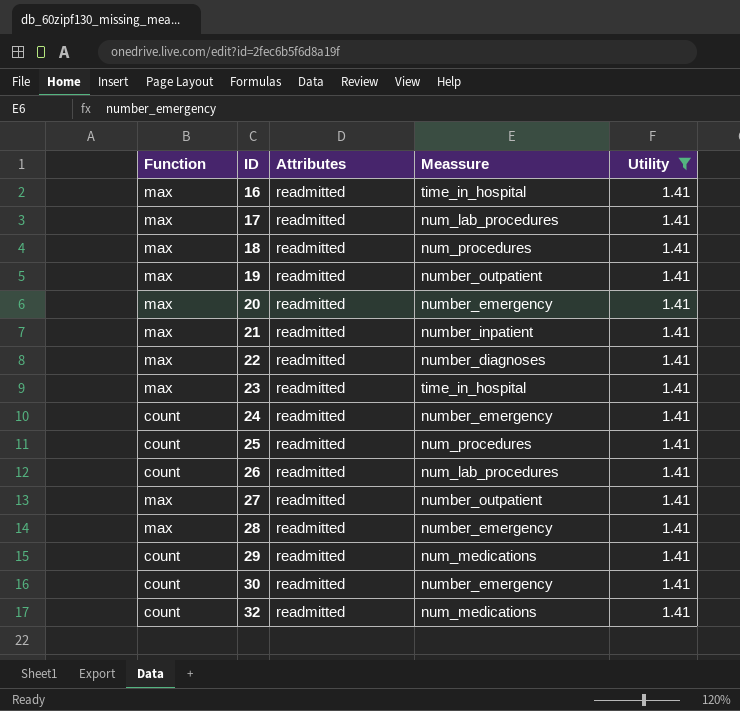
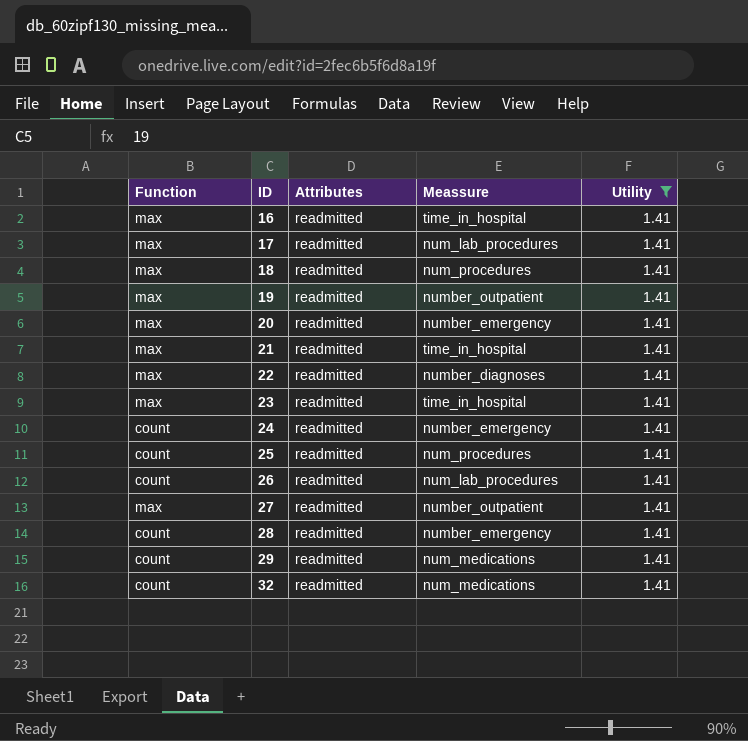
row 30: count | readmitted | number_emergency | 1.41 -> none
21 | Meassure: number_inpatient -> time_in_hospital
28 | Function: max -> count

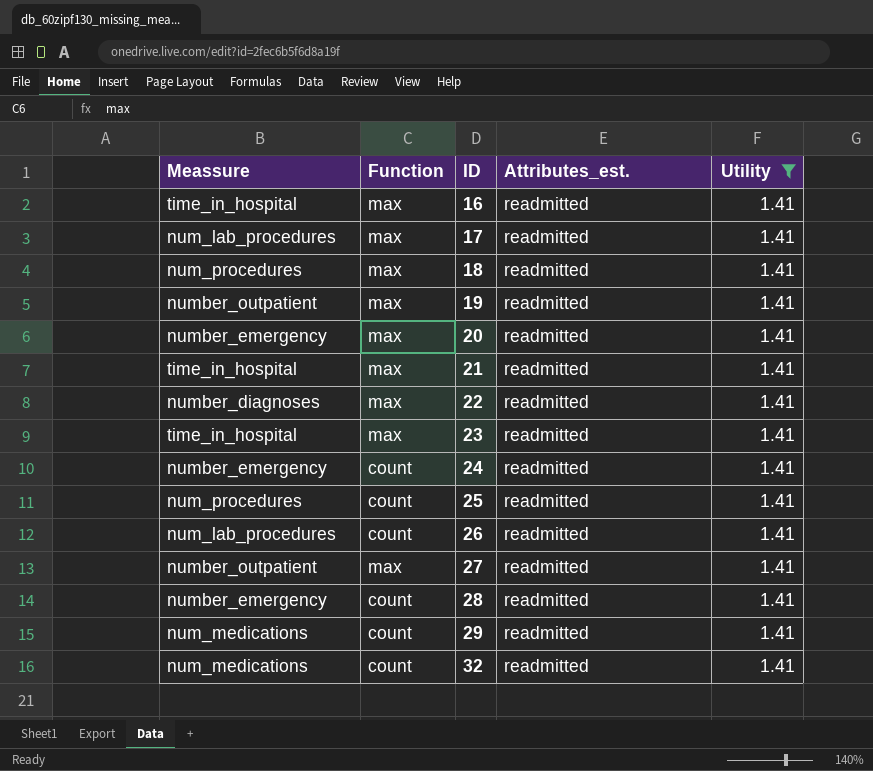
column Meassure | position: 4 -> 1
column name: Attributes -> Attributes_est.

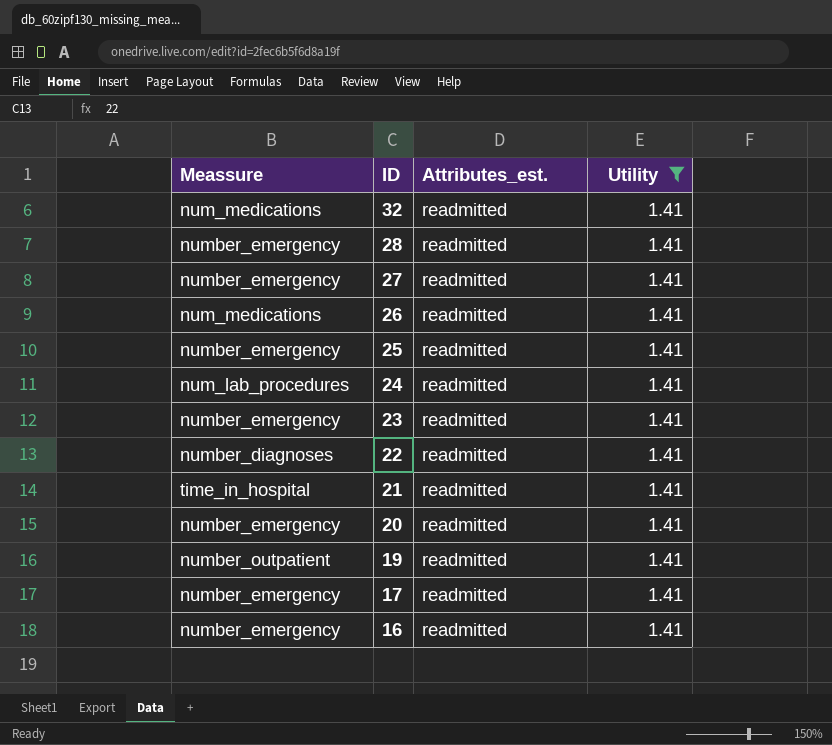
row order: ID ascending -> ID descending
column Function | position: 2 -> none
row 18: num_procedures | max | readmitted | 1.41 -> none
row 29: num_medications | count | readmitted | 1.41 -> none
27 | Meassure: number_outpatient -> number_emergency
26 | Meassure: num_lab_procedures -> num_medications
25 | Meassure: num_procedures -> number_emergency
24 | Meassure: number_emergency -> num_lab_procedures
23 | Meassure: time_in_hospital -> number_emergency
17 | Meassure: num_lab_procedures -> number_emergency
16 | Meassure: time_in_hospital -> number_emergency

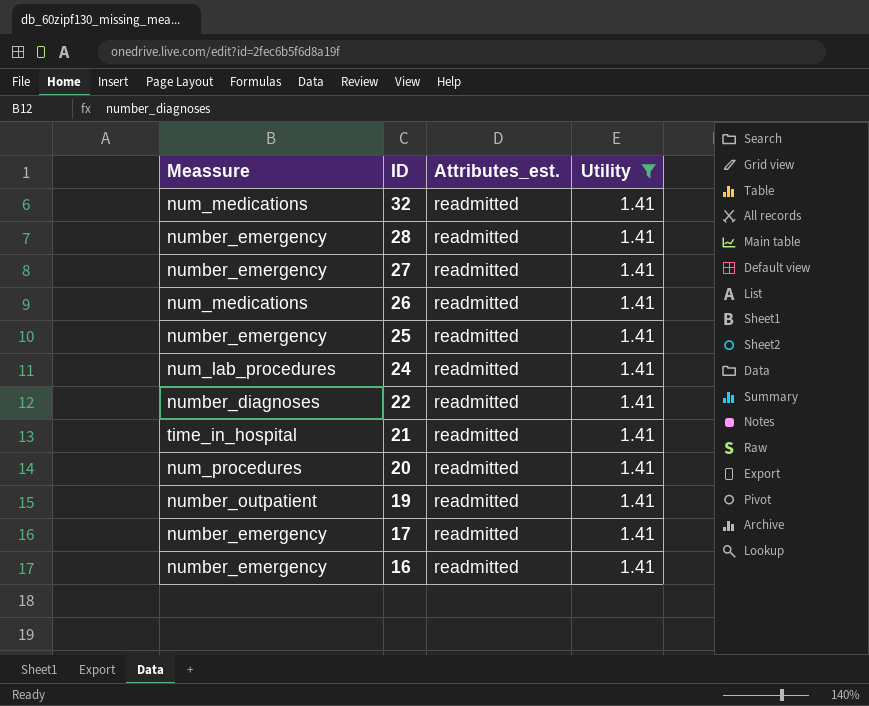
row 23: number_emergency | readmitted | 1.41 -> none
20 | Meassure: number_emergency -> num_procedures

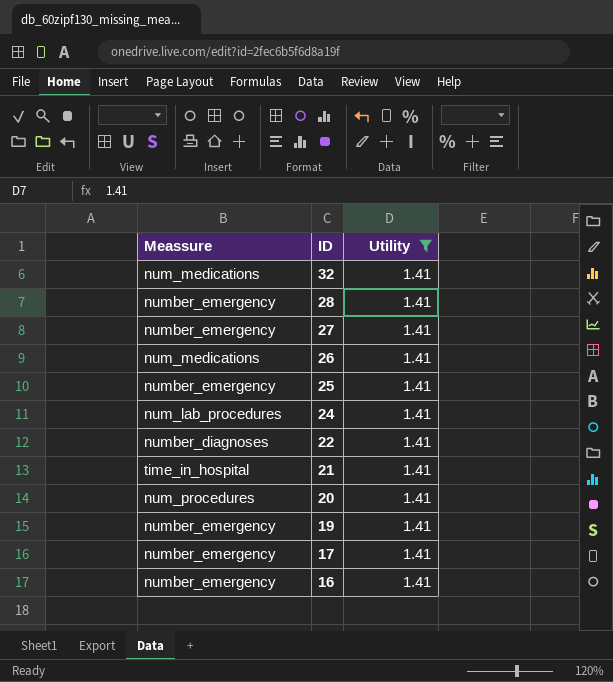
column Attributes_est. | position: 3 -> none
19 | Meassure: number_outpatient -> number_emergency

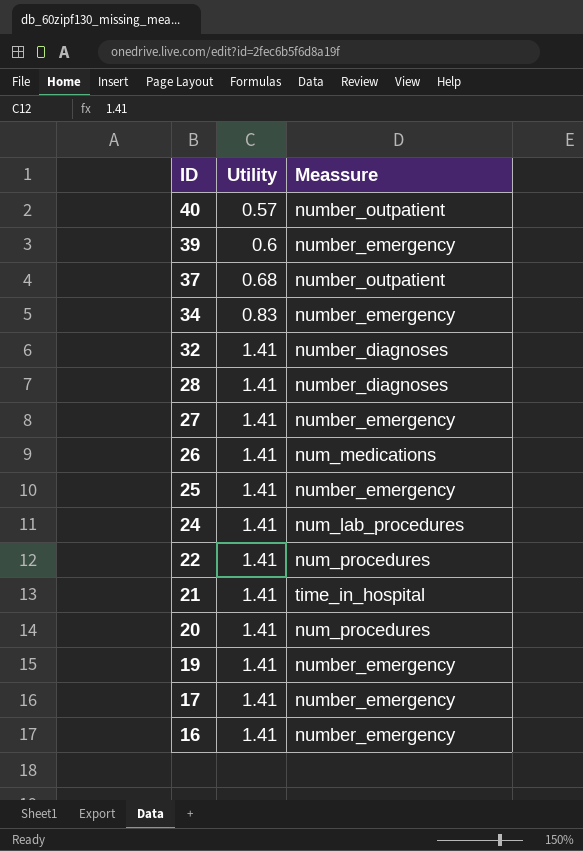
filter: Utility = 1.41 -> none
column Meassure | position: 1 -> 3
32 | Meassure: num_medications -> number_diagnoses
28 | Meassure: number_emergency -> number_diagnoses
22 | Meassure: number_diagnoses -> num_procedures

